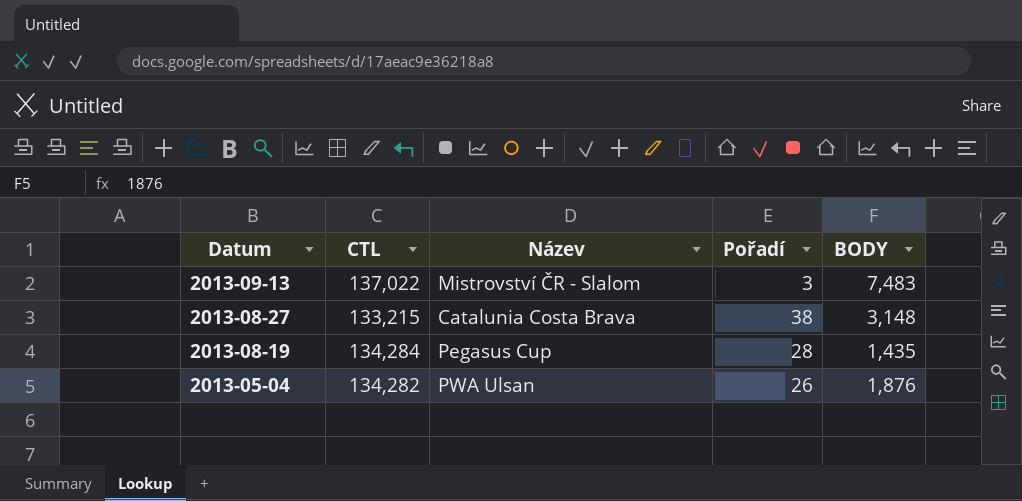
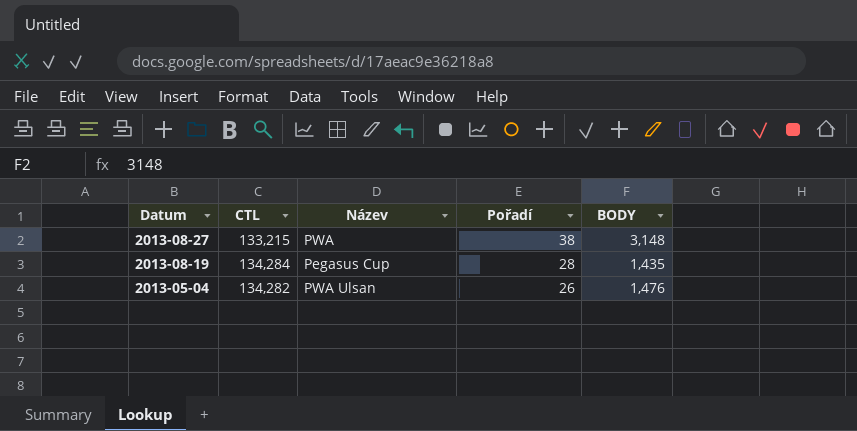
row 2013-09-13: 137,022 | Mistrovství ČR - Slalom | 3 | 7,483 -> none
2013-08-27 | Název: Catalunia Costa Brava -> PWA
2013-05-04 | BODY: 1,876 -> 1,476

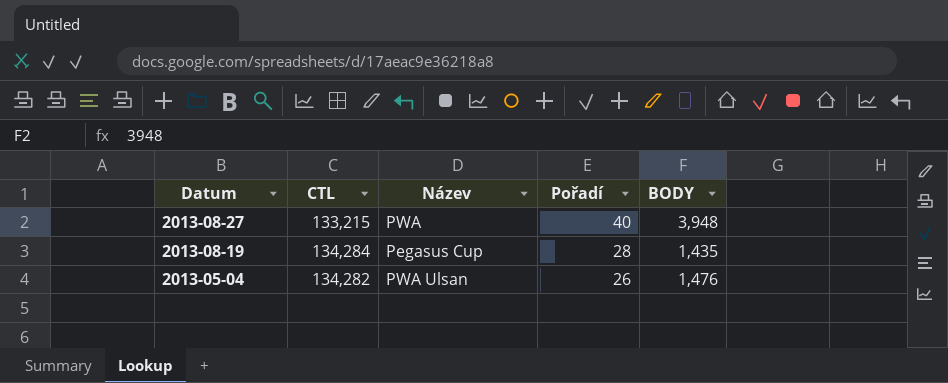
2013-08-27 | Pořadí: 38 -> 40
2013-08-27 | BODY: 3,148 -> 3,948

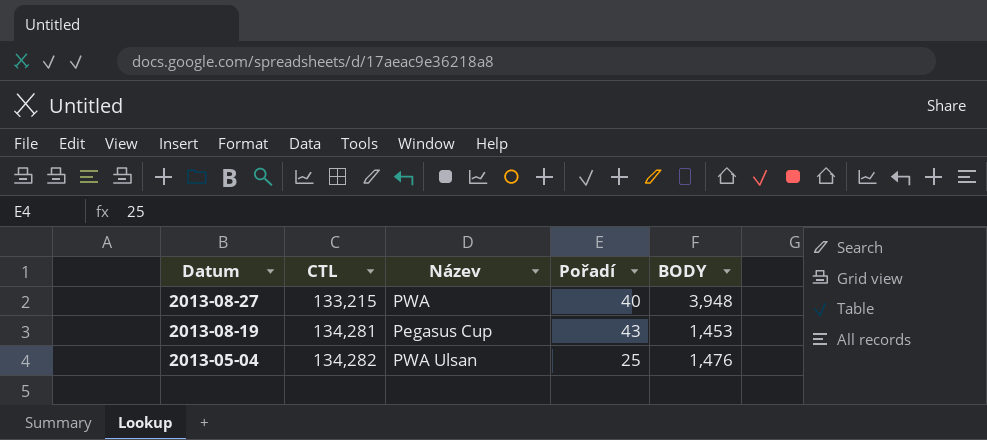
2013-08-19 | CTL: 134,284 -> 134,281
2013-08-19 | Pořadí: 28 -> 43
2013-08-19 | BODY: 1,435 -> 1,453
2013-05-04 | Pořadí: 26 -> 25

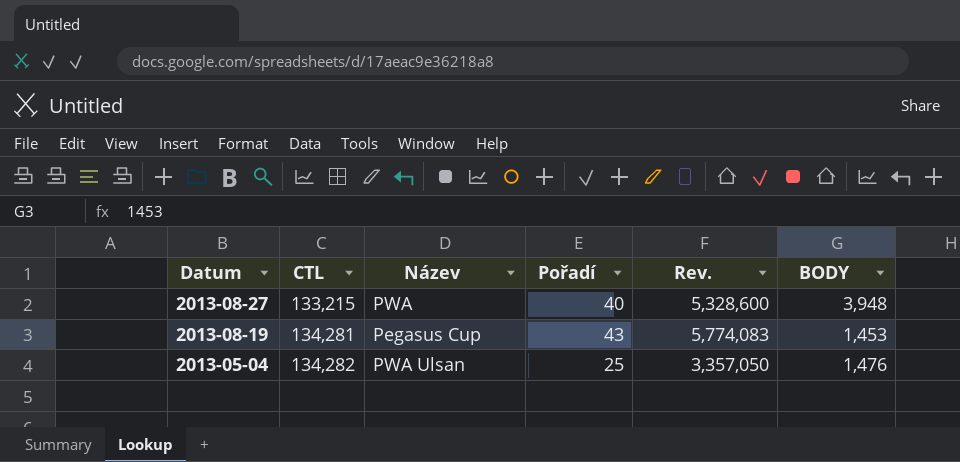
column Rev. | formula: none -> [CTL] * [Pořadí]

